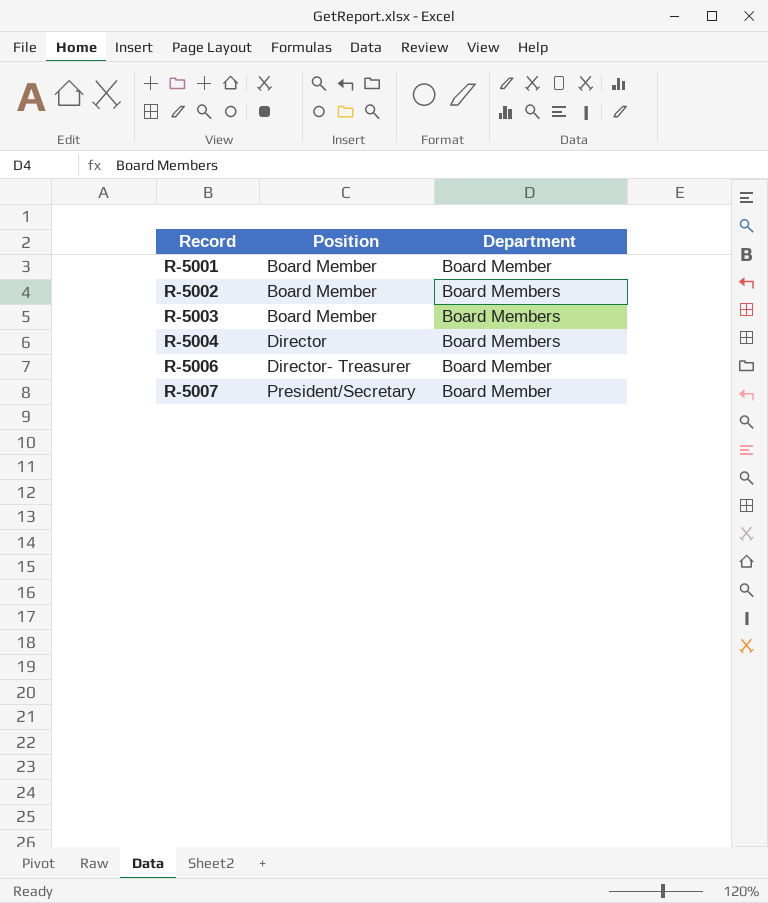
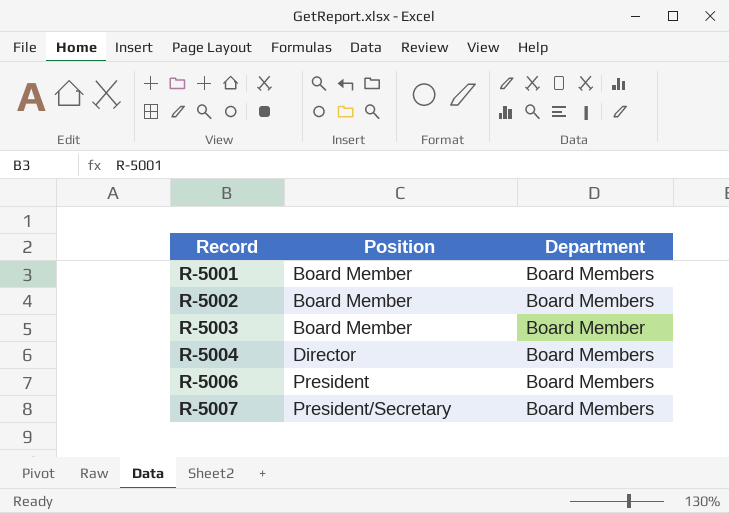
R-5001 | Department: Board Member -> Board Members
R-5003 | Department: Board Members -> Board Member
R-5006 | Position: Director- Treasurer -> President
R-5006 | Department: Board Member -> Board Members
R-5007 | Department: Board Member -> Board Members

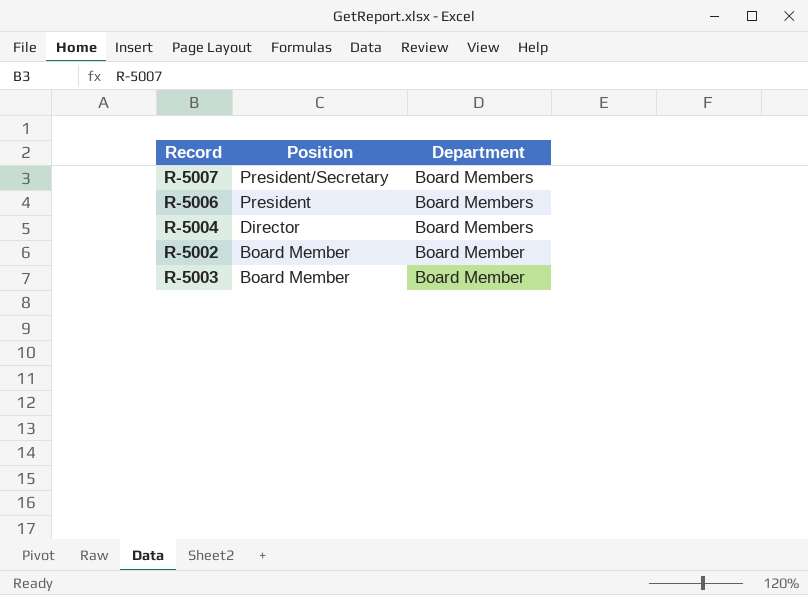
row order: Record ascending -> Position descending
row R-5001: Board Member | Board Members -> none
R-5002 | Department: Board Members -> Board Member

